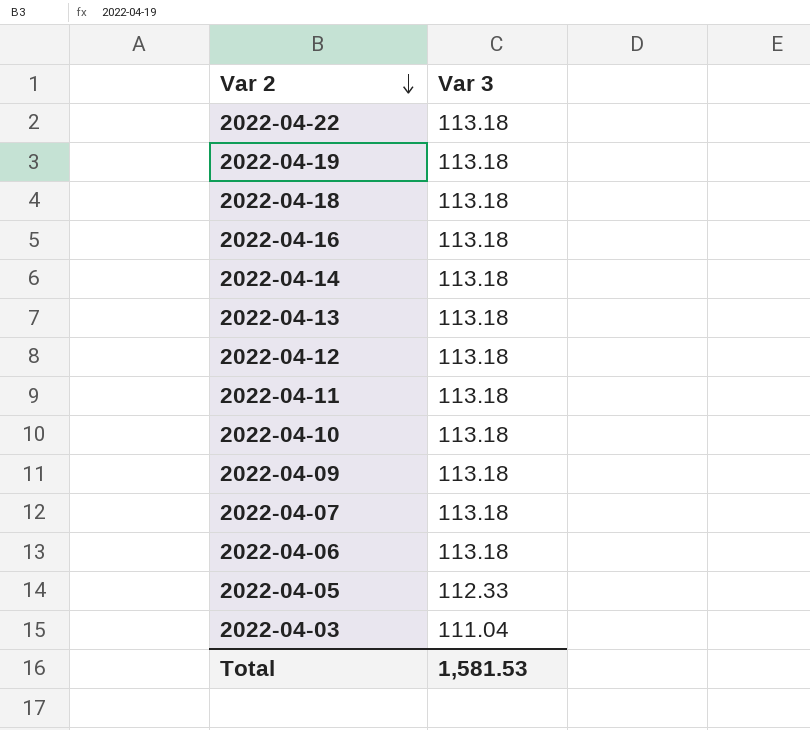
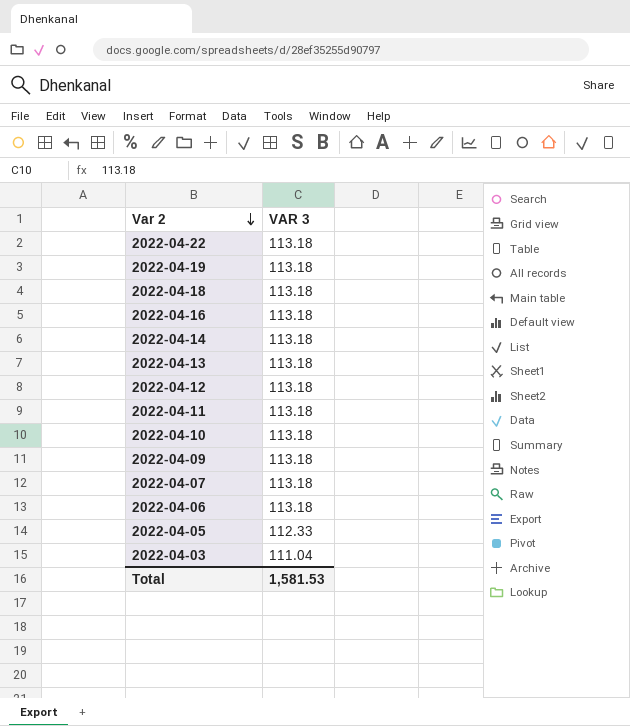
column name: Var 3 -> VAR 3

